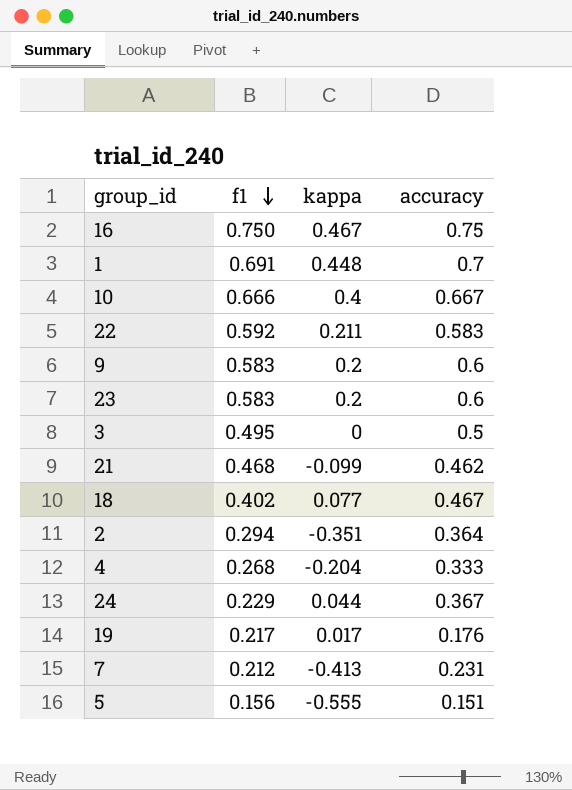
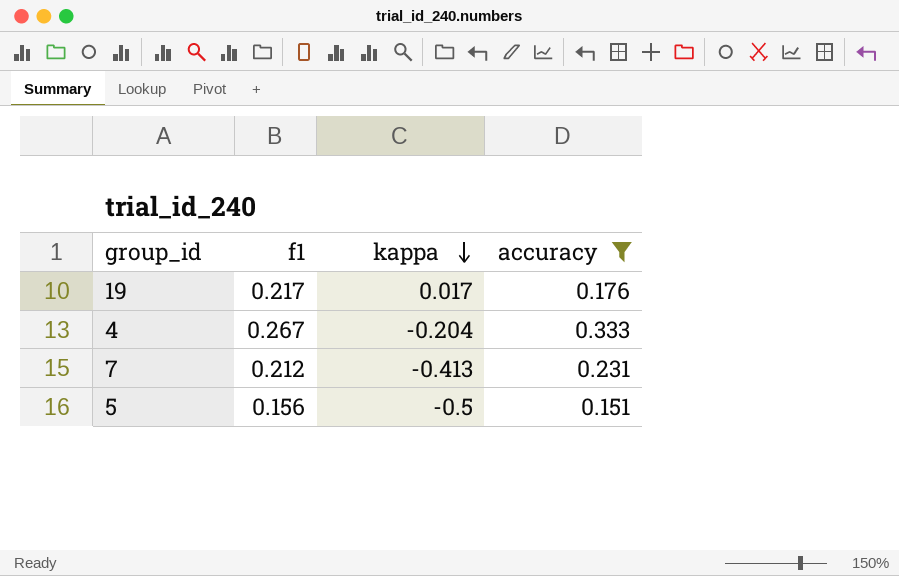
filter: none -> accuracy <= 0.333
row order: f1 descending -> kappa descending
4 | f1: 0.268 -> 0.267
5 | kappa: -0.555 -> -0.5

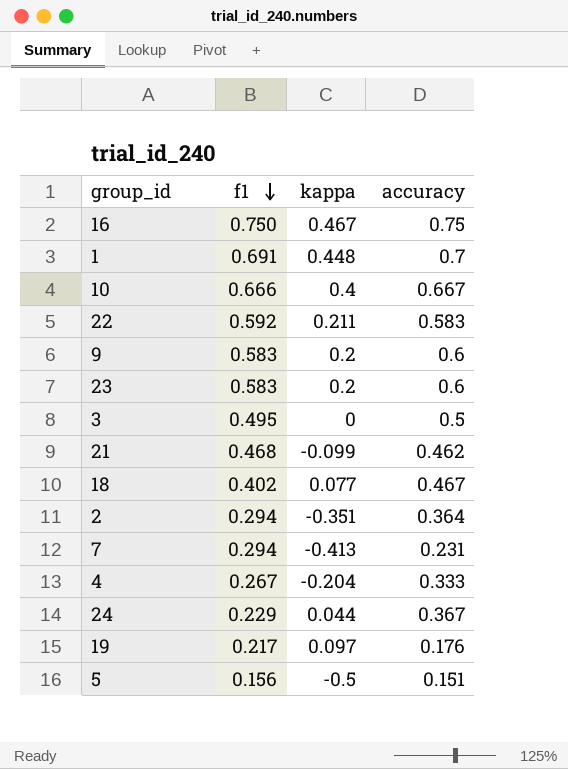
filter: accuracy <= 0.333 -> none
row order: kappa descending -> f1 descending
7 | f1: 0.212 -> 0.294
19 | kappa: 0.017 -> 0.097

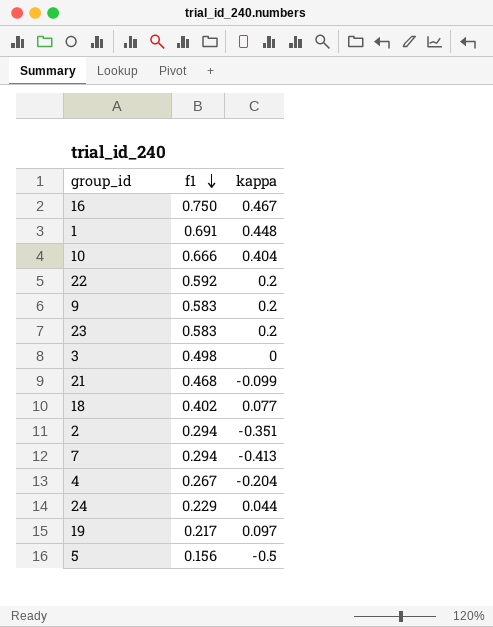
column accuracy | position: 4 -> none
10 | kappa: 0.4 -> 0.404
22 | kappa: 0.211 -> 0.2
3 | f1: 0.495 -> 0.498

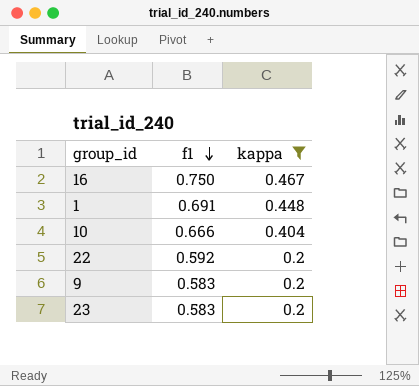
filter: none -> kappa >= 0.2

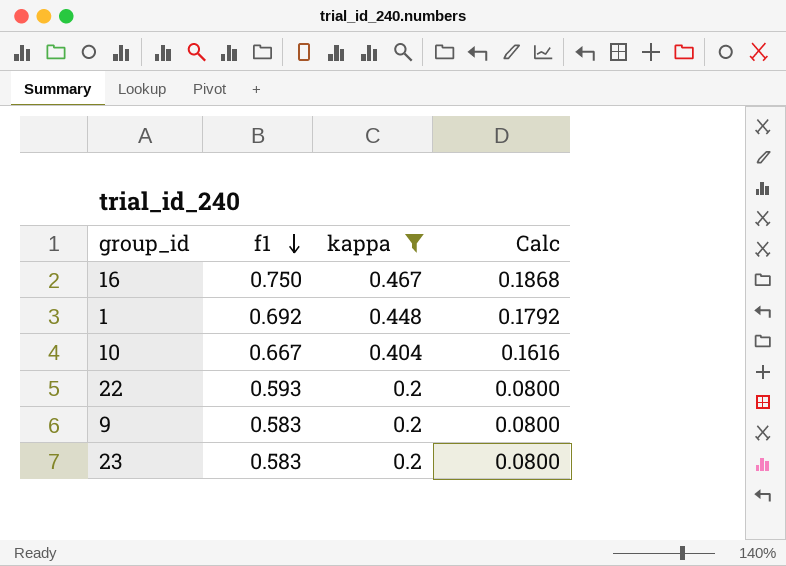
column Calc | formula: none -> [kappa] * 0.4
1 | f1: 0.691 -> 0.692
10 | f1: 0.666 -> 0.667
22 | f1: 0.592 -> 0.593

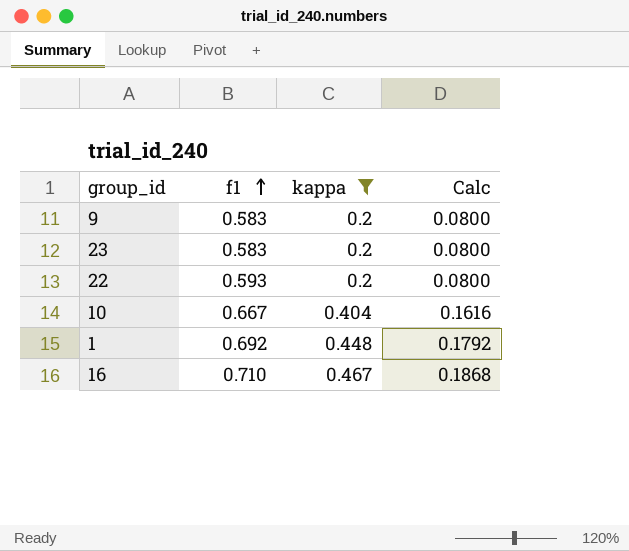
row order: f1 descending -> f1 ascending
16 | f1: 0.750 -> 0.710

